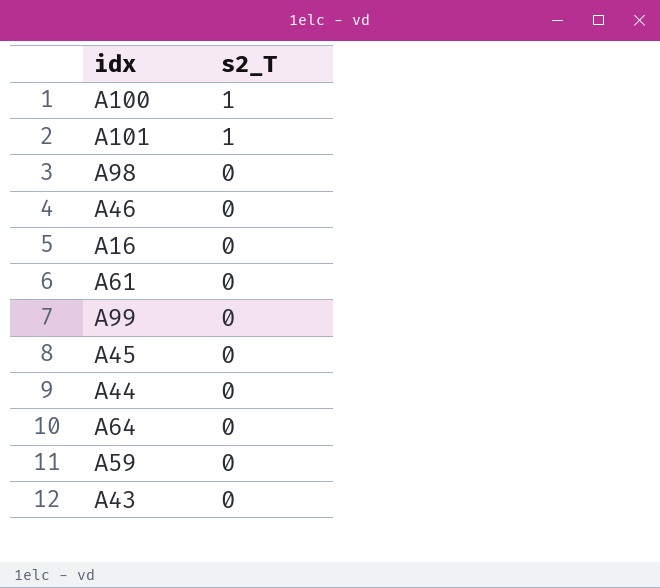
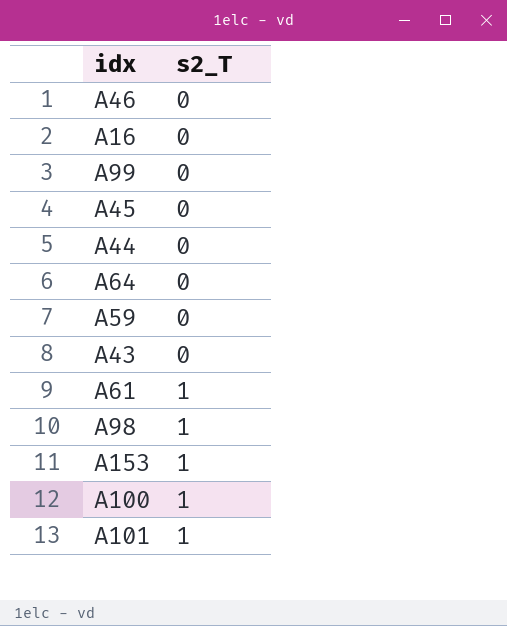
row order: s2_T descending -> s2_T ascending
A61 | s2_T: 0 -> 1
A98 | s2_T: 0 -> 1
row A153: none -> 1

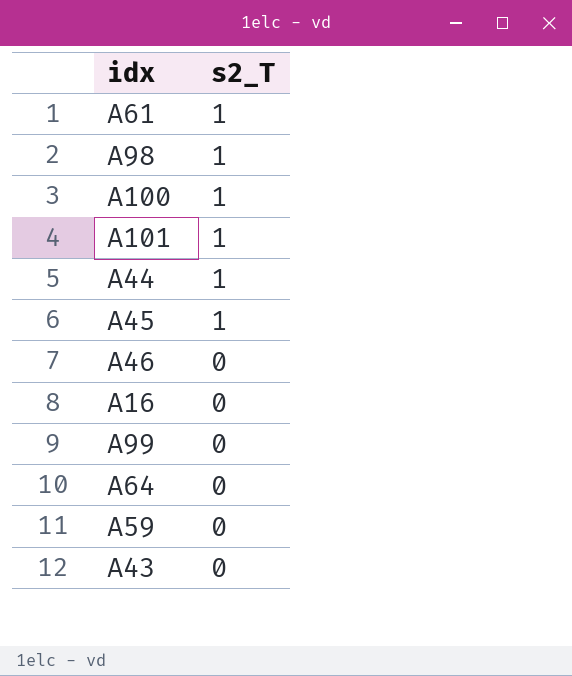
row order: s2_T ascending -> s2_T descending
row A153: 1 -> none
A44 | s2_T: 0 -> 1
A45 | s2_T: 0 -> 1

